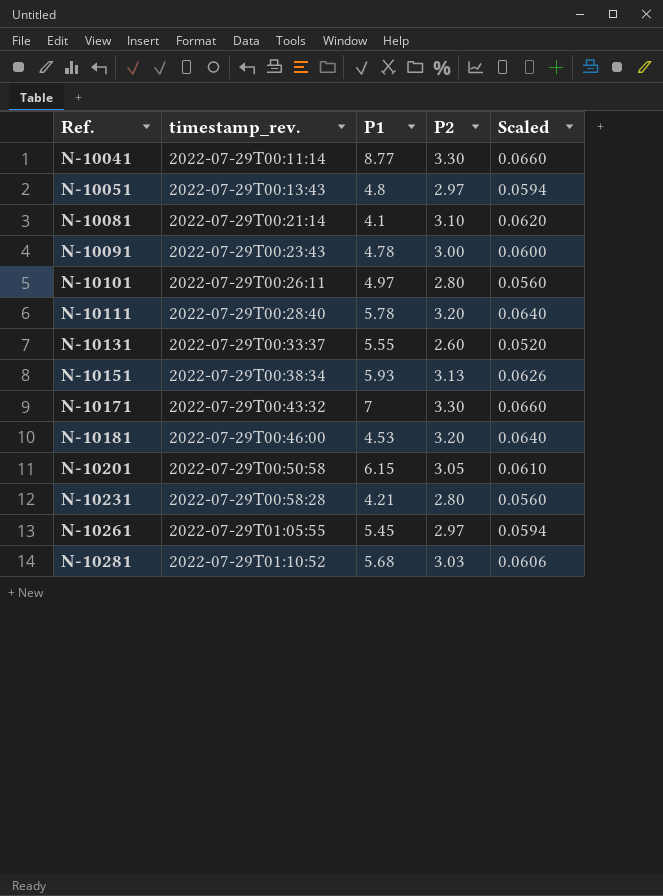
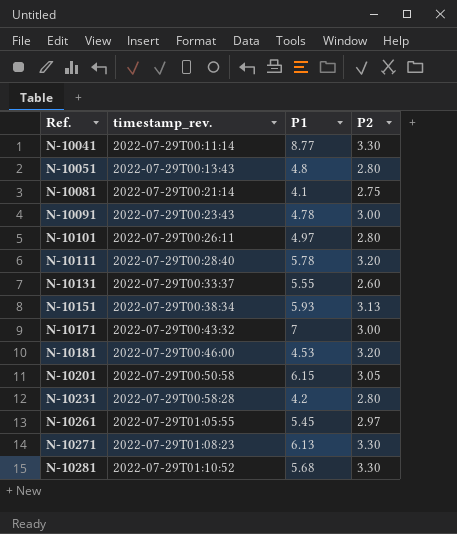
column Scaled | formula: [P2] * 0.02 -> none
N-10051 | P2: 2.97 -> 2.80
N-10081 | P2: 3.10 -> 2.75
N-10171 | P2: 3.30 -> 3.00
N-10231 | P1: 4.21 -> 4.2
row N-10271: none -> 2022-07-29T01:08:23 | 6.13 | 3.30
N-10281 | P2: 3.03 -> 3.30

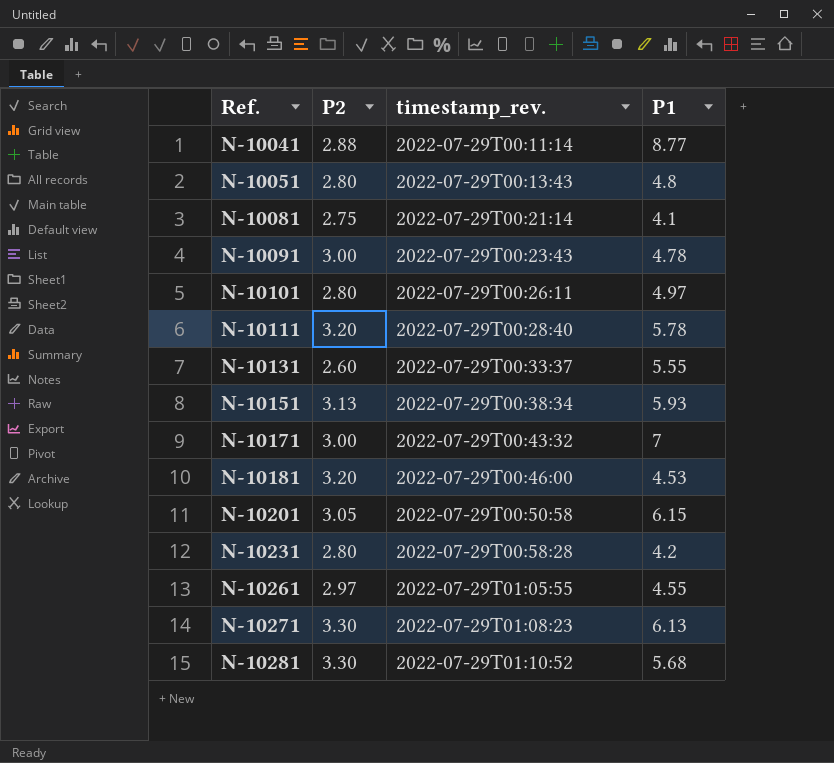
column P2 | position: 4 -> 2
N-10041 | P2: 3.30 -> 2.88
N-10261 | P1: 5.45 -> 4.55

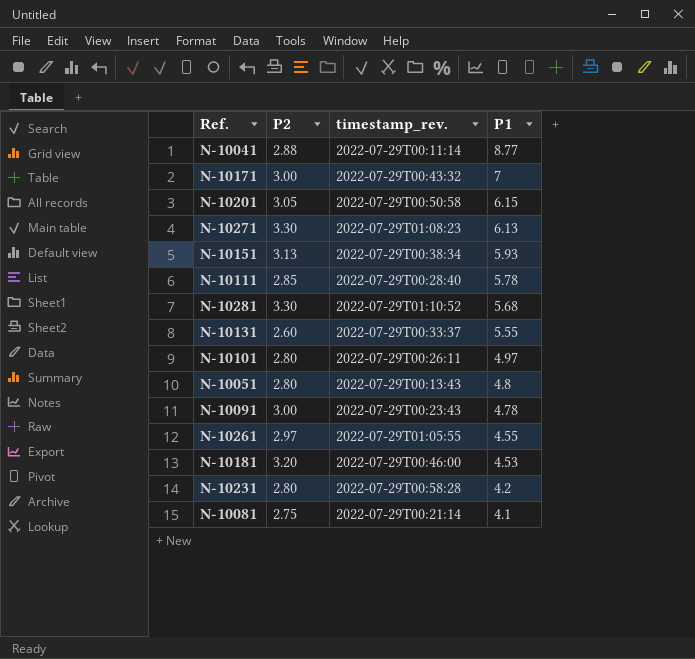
row order: Ref. ascending -> P1 descending
N-10111 | P2: 3.20 -> 2.85

